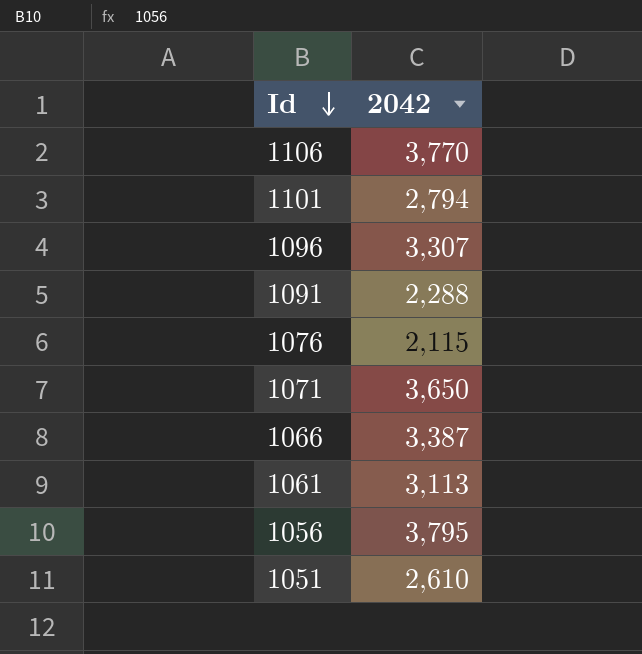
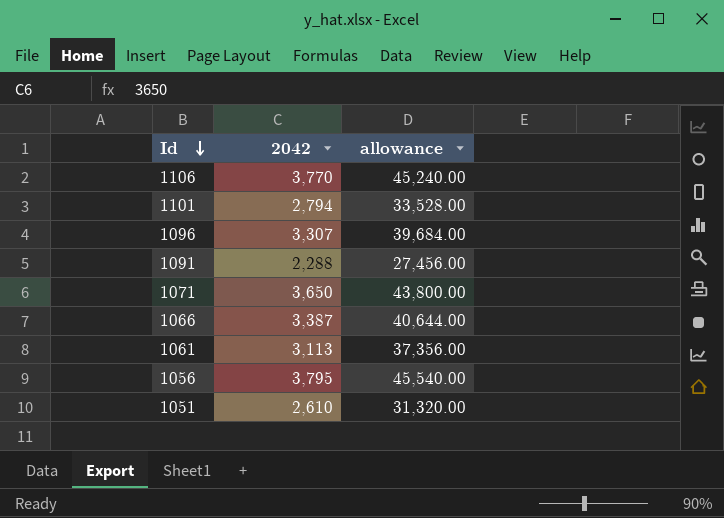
column allowance | formula: none -> [2042] * 12
row 1076: 2,115 -> none

